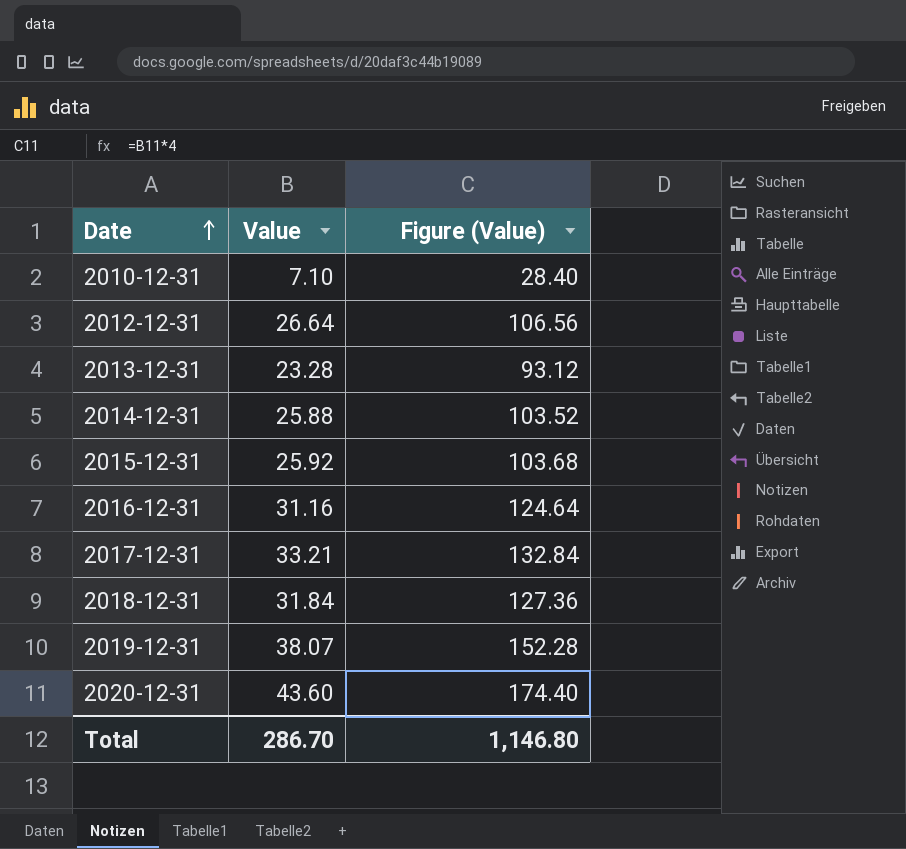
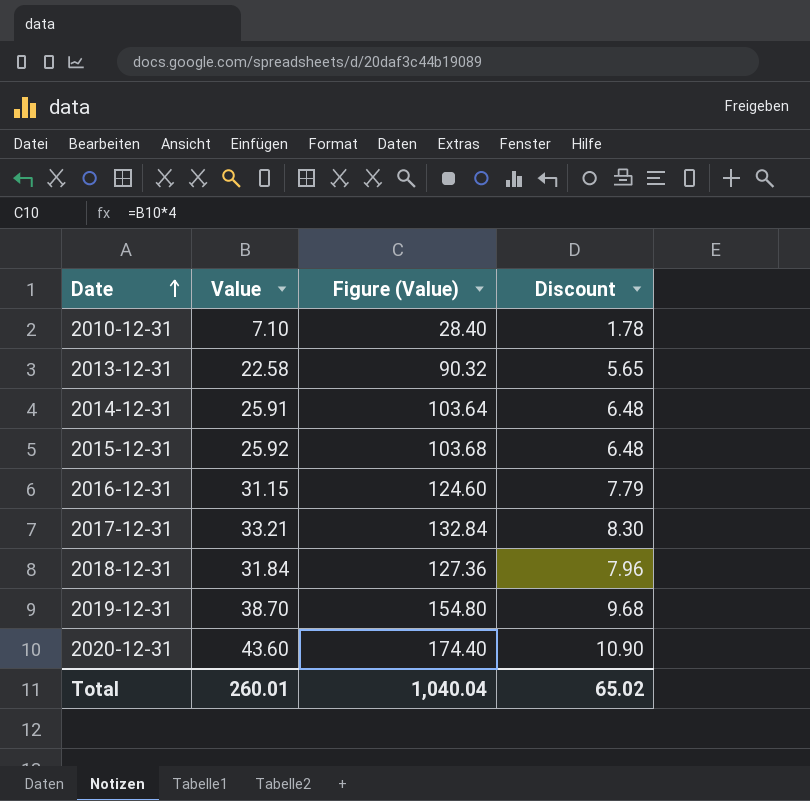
column Discount | formula: none -> [Value] * 0.25
row 2012-12-31: 26.64 | 106.56 -> none
2013-12-31 | Value: 23.28 -> 22.58
2013-12-31 | Figure (Value): 93.12 -> 90.32
2014-12-31 | Value: 25.88 -> 25.91
2014-12-31 | Figure (Value): 103.52 -> 103.64
2016-12-31 | Value: 31.16 -> 31.15
2016-12-31 | Figure (Value): 124.64 -> 124.60
2019-12-31 | Value: 38.07 -> 38.70
2019-12-31 | Figure (Value): 152.28 -> 154.80
Total | Value: 286.70 -> 260.01
Total | Figure (Value): 1,146.80 -> 1,040.04

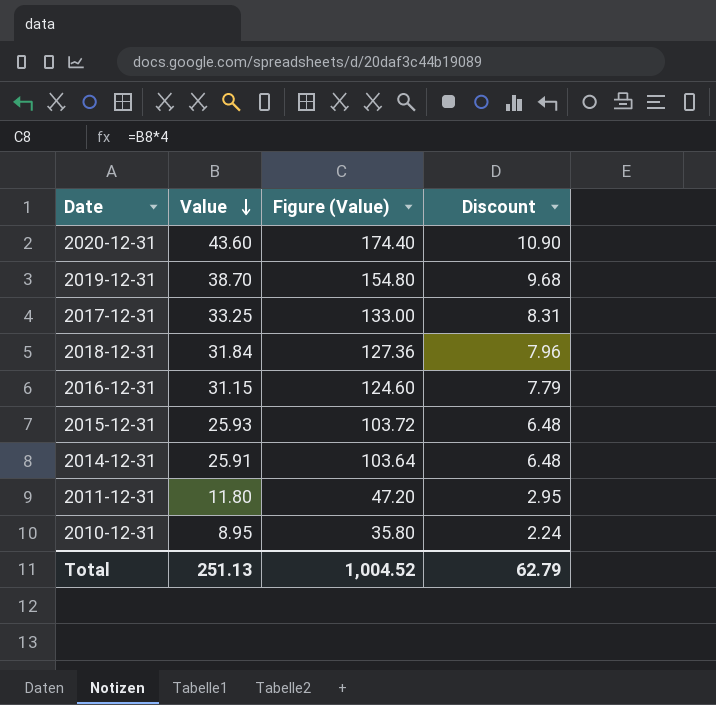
row order: Date ascending -> Value descending
row 2013-12-31: 22.58 | 90.32 | 5.65 -> none
2017-12-31 | Value: 33.21 -> 33.25
2017-12-31 | Figure (Value): 132.84 -> 133.00
2017-12-31 | Discount: 8.30 -> 8.31
2015-12-31 | Value: 25.92 -> 25.93
2015-12-31 | Figure (Value): 103.68 -> 103.72
row 2011-12-31: none -> 11.80 | 47.20 | 2.95
2010-12-31 | Value: 7.10 -> 8.95
2010-12-31 | Figure (Value): 28.40 -> 35.80
2010-12-31 | Discount: 1.78 -> 2.24
Total | Value: 260.01 -> 251.13
Total | Figure (Value): 1,040.04 -> 1,004.52
Total | Discount: 65.02 -> 62.79

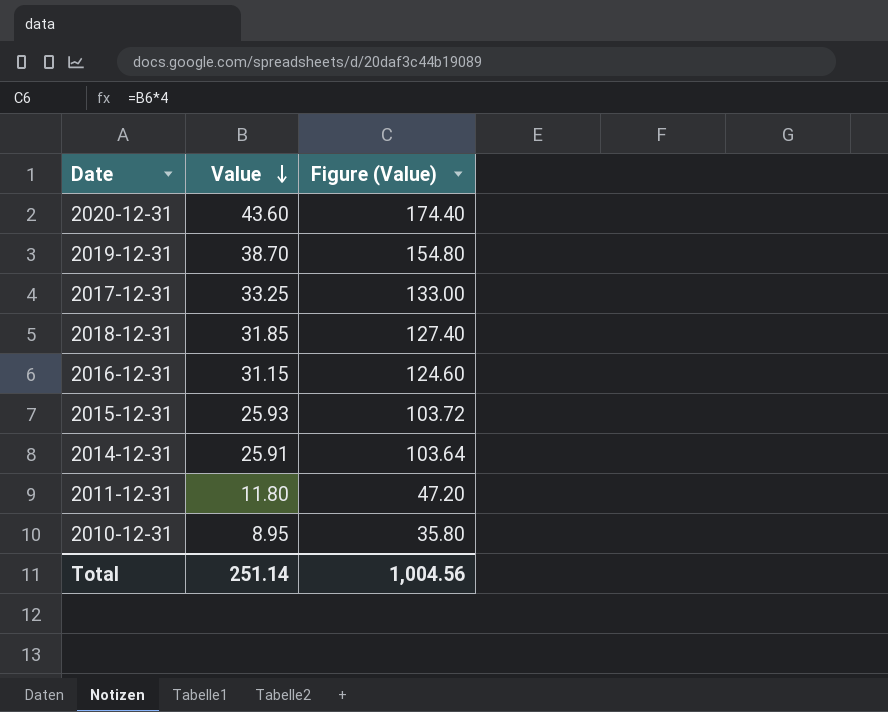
column Discount | formula: [Value] * 0.25 -> none
2018-12-31 | Value: 31.84 -> 31.85
2018-12-31 | Figure (Value): 127.36 -> 127.40
Total | Value: 251.13 -> 251.14
Total | Figure (Value): 1,004.52 -> 1,004.56

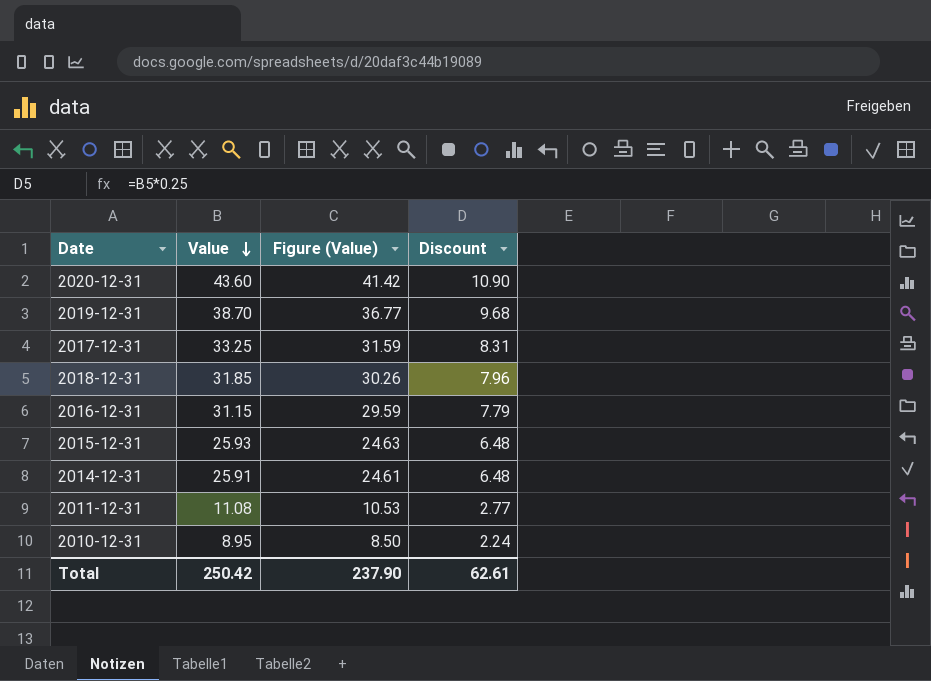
column Figure (Value) | formula: [Value] * 4 -> [Value] * 0.95
column Discount | formula: none -> [Value] * 0.25
2011-12-31 | Value: 11.80 -> 11.08
Total | Value: 251.14 -> 250.42
Total | Figure (Value): 1,004.56 -> 237.90

